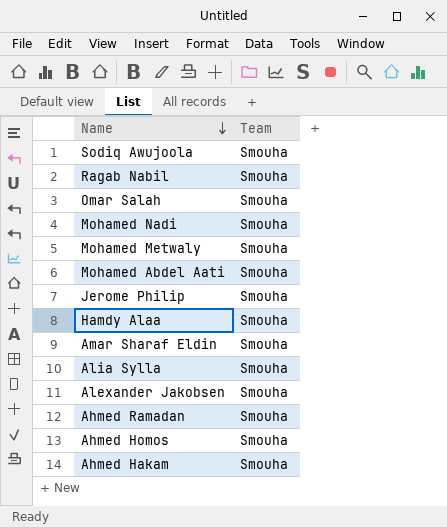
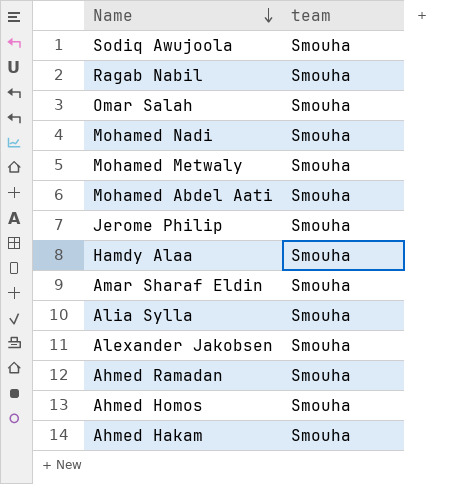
column name: Team -> team

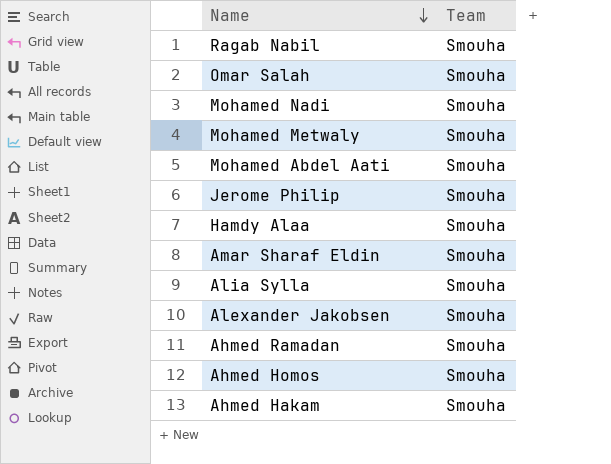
column name: team -> Team
row Sodiq Awujoola: Smouha -> none

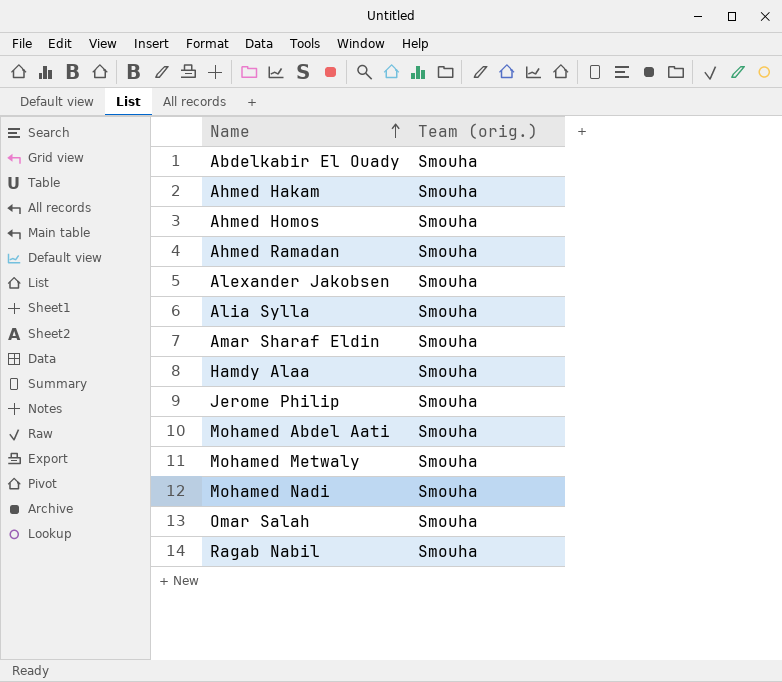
row order: Name descending -> Name ascending
column name: Team -> Team (orig.)
row Abdelkabir El Ouady: none -> Smouha

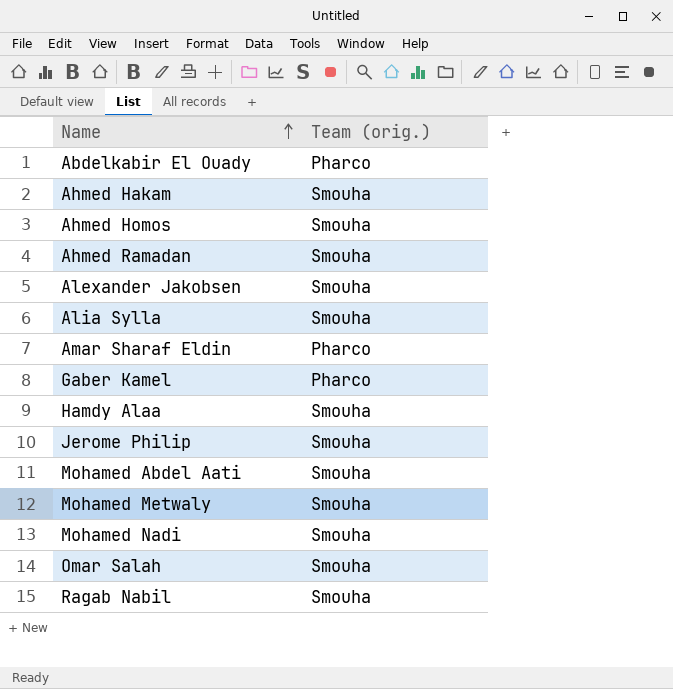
Abdelkabir El Ouady | Team (orig.): Smouha -> Pharco
Amar Sharaf Eldin | Team (orig.): Smouha -> Pharco
row Gaber Kamel: none -> Pharco

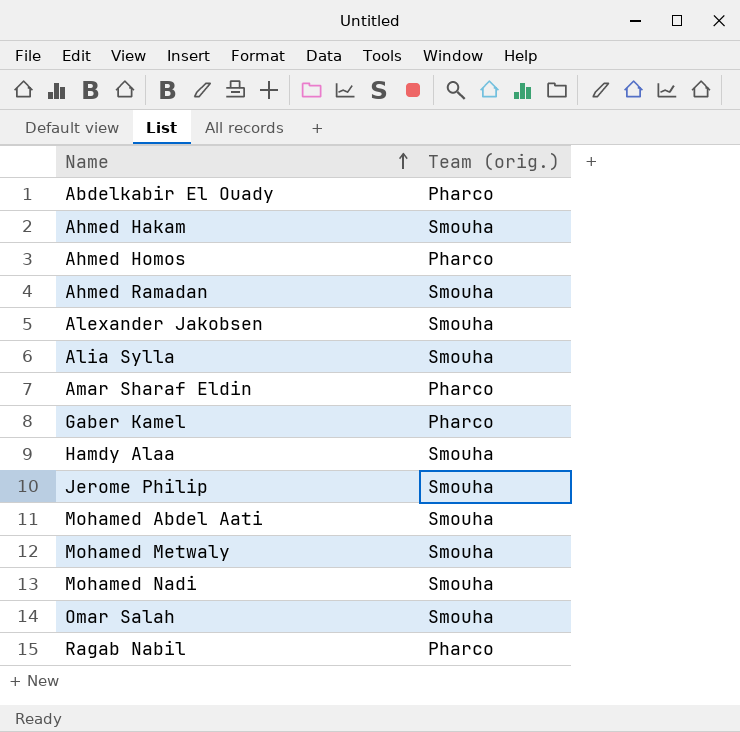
Ahmed Homos | Team (orig.): Smouha -> Pharco
Ragab Nabil | Team (orig.): Smouha -> Pharco

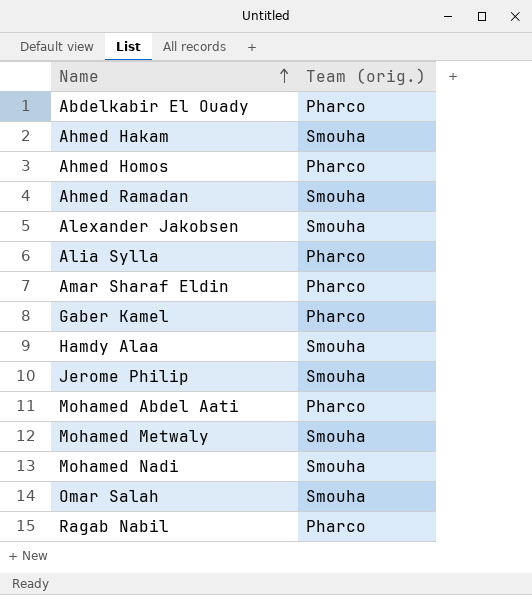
Alia Sylla | Team (orig.): Smouha -> Pharco
Mohamed Abdel Aati | Team (orig.): Smouha -> Pharco

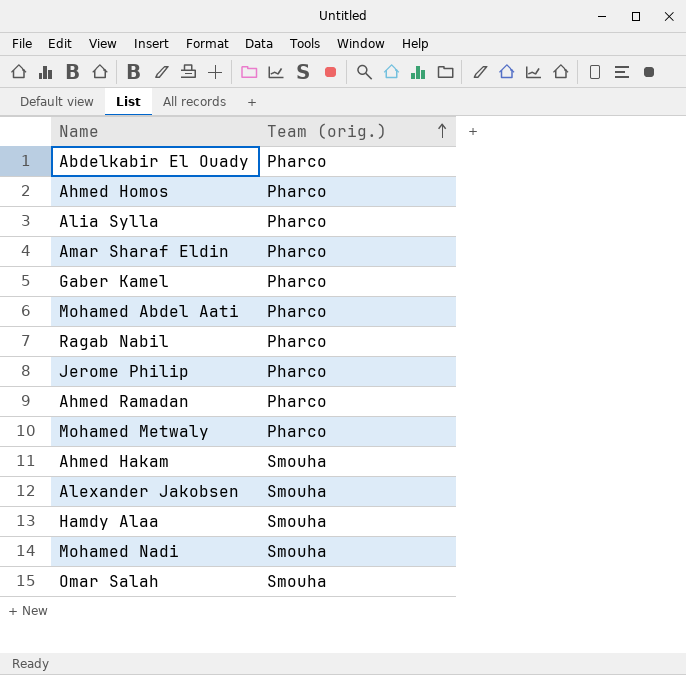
row order: Name ascending -> Team (orig.) ascending
Jerome Philip | Team (orig.): Smouha -> Pharco
Ahmed Ramadan | Team (orig.): Smouha -> Pharco
Mohamed Metwaly | Team (orig.): Smouha -> Pharco

